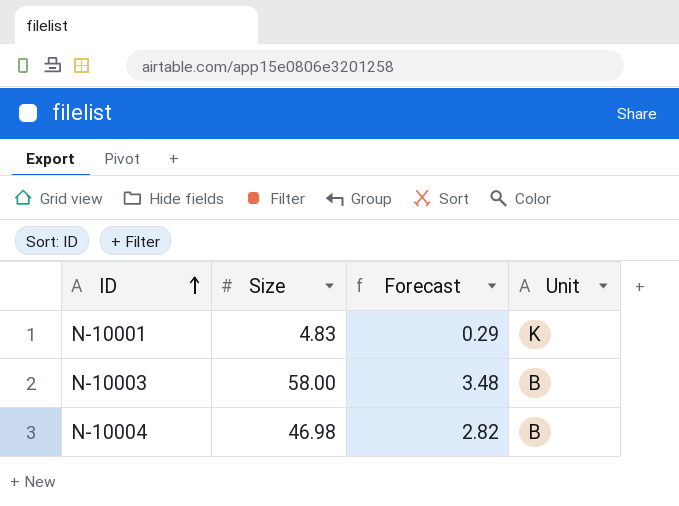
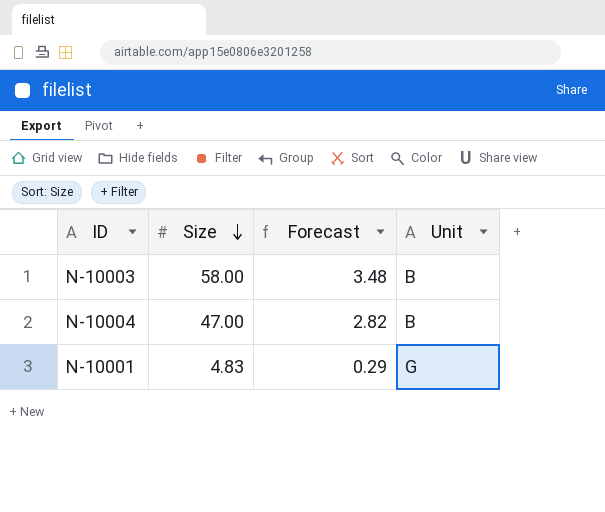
row order: ID ascending -> Size descending
N-10004 | Size: 46.98 -> 47.00
N-10001 | Unit: K -> G

